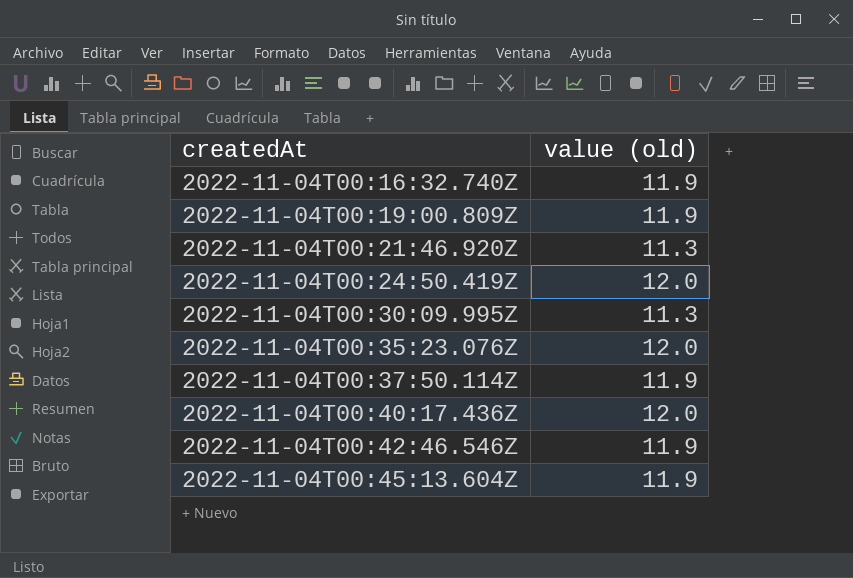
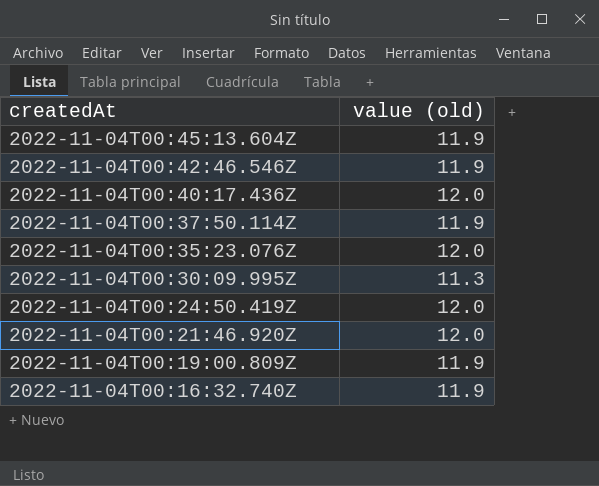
row order: createdAt ascending -> createdAt descending
2022-11-04T00:21:46.920Z | value (old): 11.3 -> 12.0

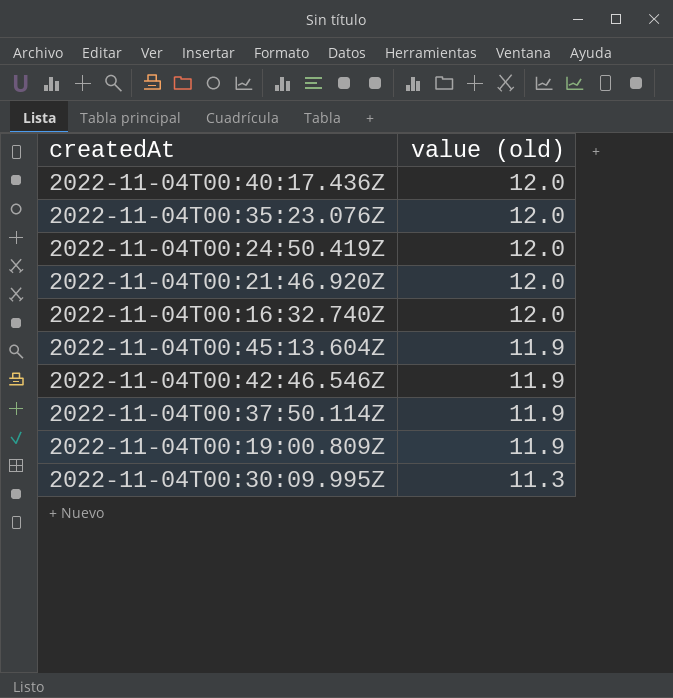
row order: createdAt descending -> value (old) descending
2022-11-04T00:16:32.740Z | value (old): 11.9 -> 12.0

